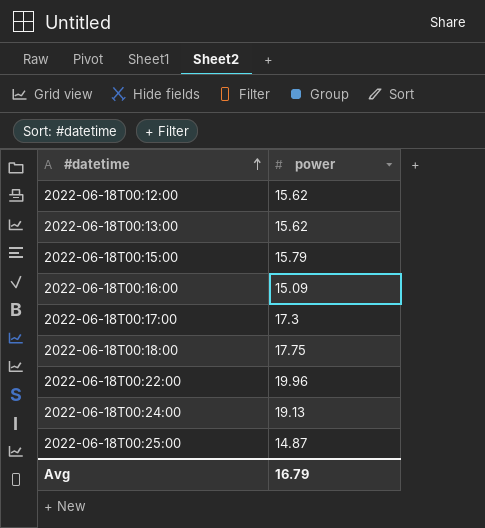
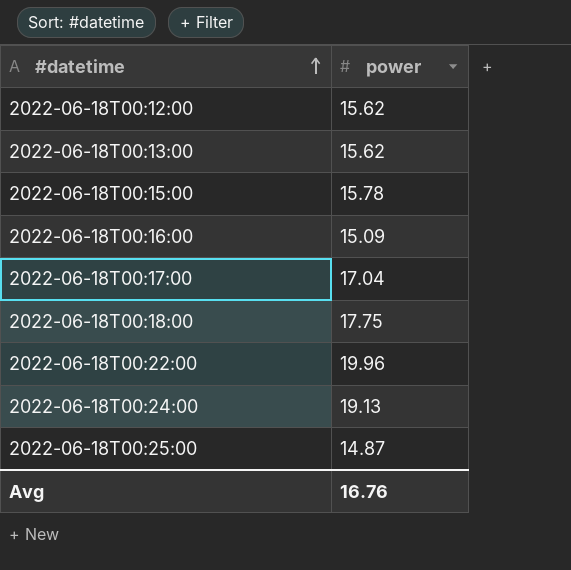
2022-06-18T00:15:00 | power: 15.79 -> 15.78
2022-06-18T00:17:00 | power: 17.3 -> 17.04
Avg | power: 16.79 -> 16.76

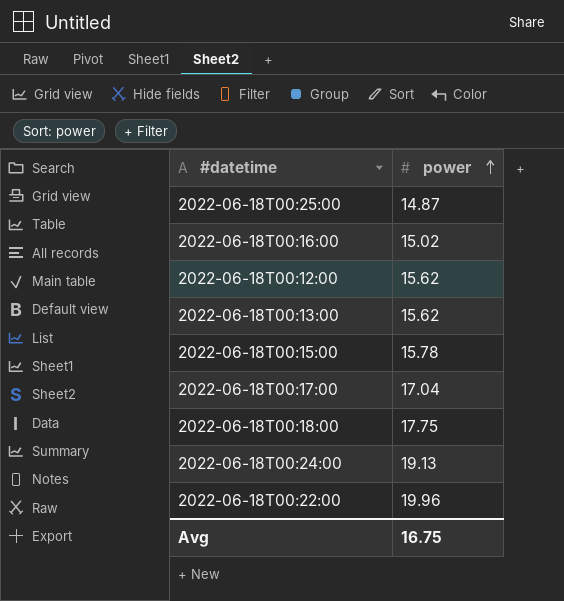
row order: #datetime ascending -> power ascending
2022-06-18T00:16:00 | power: 15.09 -> 15.02
Avg | power: 16.76 -> 16.75

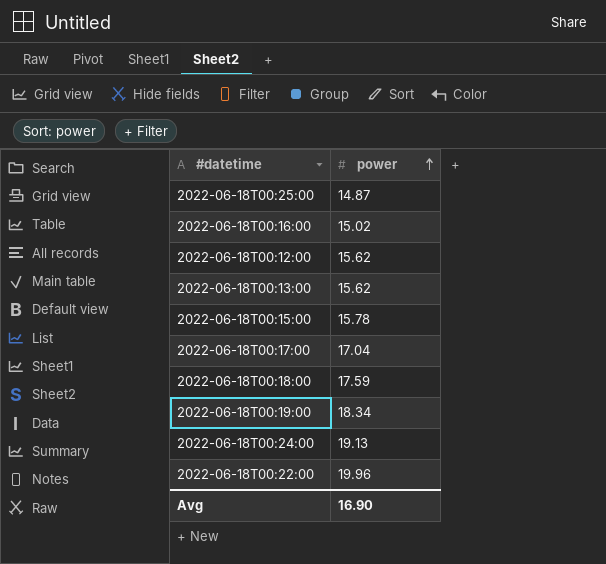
2022-06-18T00:18:00 | power: 17.75 -> 17.59
row 2022-06-18T00:19:00: none -> 18.34
Avg | power: 16.75 -> 16.90

